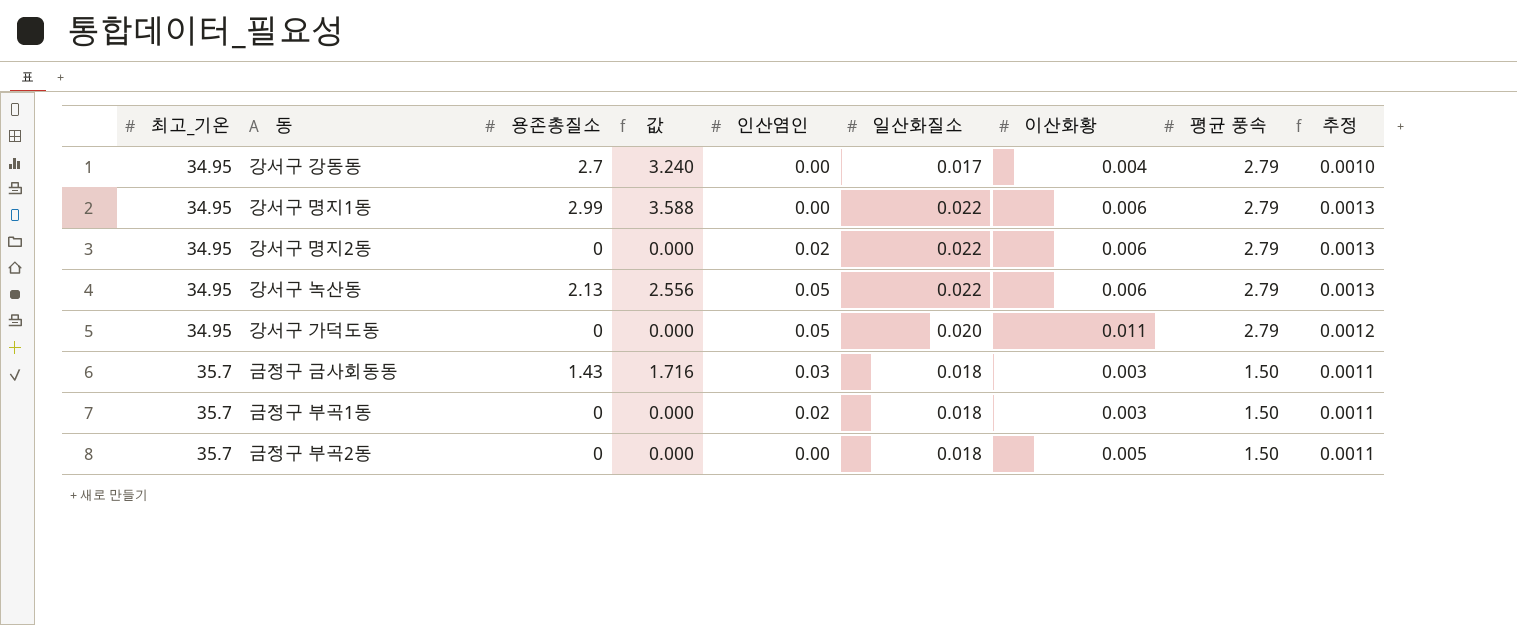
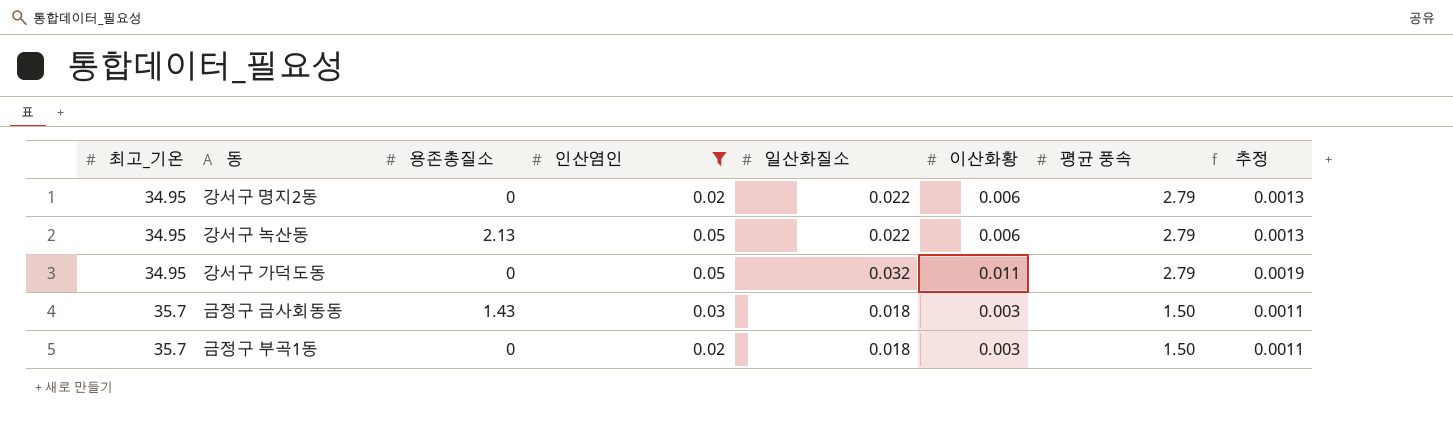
filter: none -> 인산염인 != 0.00
column 값 | formula: [용존총질소] * 1.2 -> none
강서구 가덕도동 | 일산화질소: 0.020 -> 0.032
강서구 가덕도동 | 추정: 0.0012 -> 0.0019

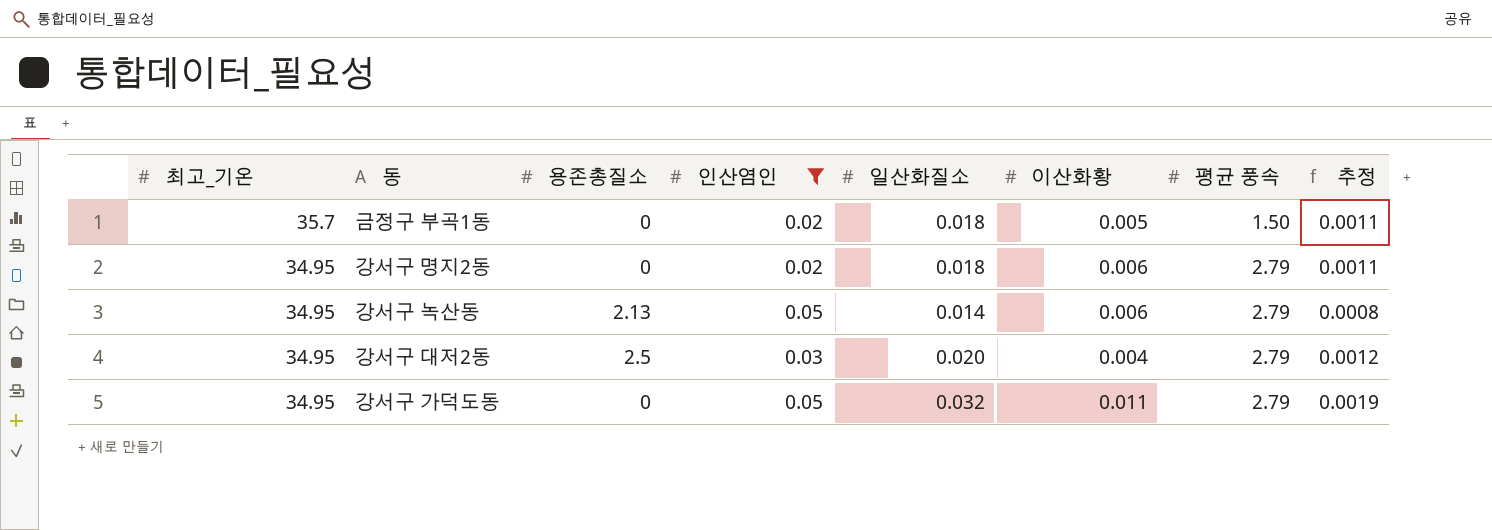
row order: 최고_기온 ascending -> 최고_기온 descending
row 금정구 금사회동동: 35.7 | 1.43 | 0.03 | 0.018 | 0.003 | 1.50 | 0.0011 -> none
금정구 부곡1동 | 이산화황: 0.003 -> 0.005
강서구 명지2동 | 일산화질소: 0.022 -> 0.018
강서구 명지2동 | 추정: 0.0013 -> 0.0011
강서구 녹산동 | 일산화질소: 0.022 -> 0.014
강서구 녹산동 | 추정: 0.0013 -> 0.0008
row 강서구 대저2동: none -> 34.95 | 2.5 | 0.03 | 0.020 | 0.004 | 2.79 | 0.0012

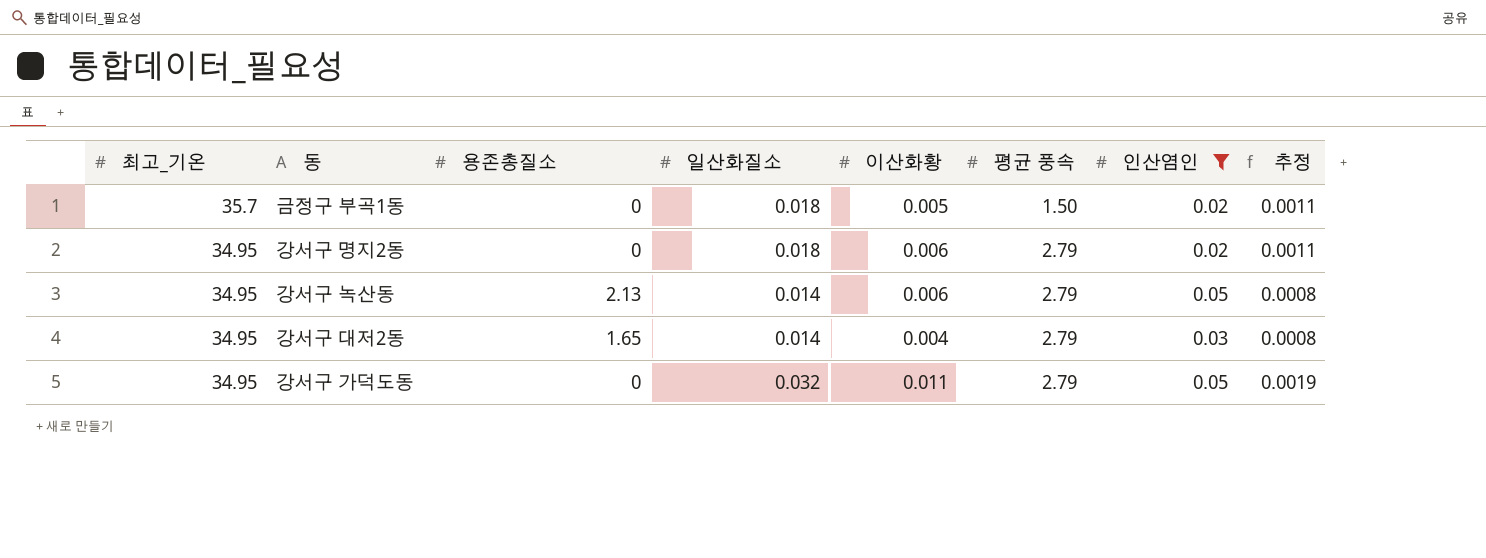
column 인산염인 | position: 4 -> 7
강서구 대저2동 | 용존총질소: 2.5 -> 1.65
강서구 대저2동 | 일산화질소: 0.020 -> 0.014
강서구 대저2동 | 추정: 0.0012 -> 0.0008

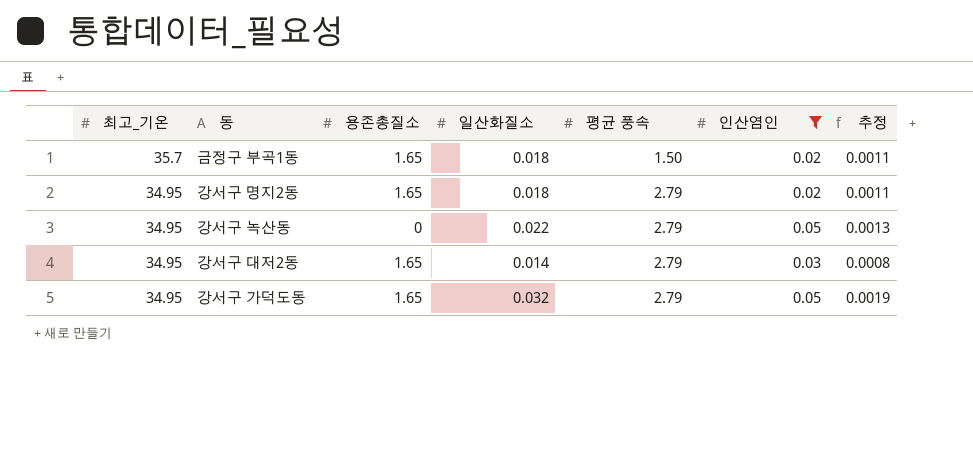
column 이산화황 | position: 5 -> none
금정구 부곡1동 | 용존총질소: 0 -> 1.65
강서구 명지2동 | 용존총질소: 0 -> 1.65
강서구 녹산동 | 용존총질소: 2.13 -> 0
강서구 녹산동 | 일산화질소: 0.014 -> 0.022
강서구 녹산동 | 추정: 0.0008 -> 0.0013
강서구 가덕도동 | 용존총질소: 0 -> 1.65

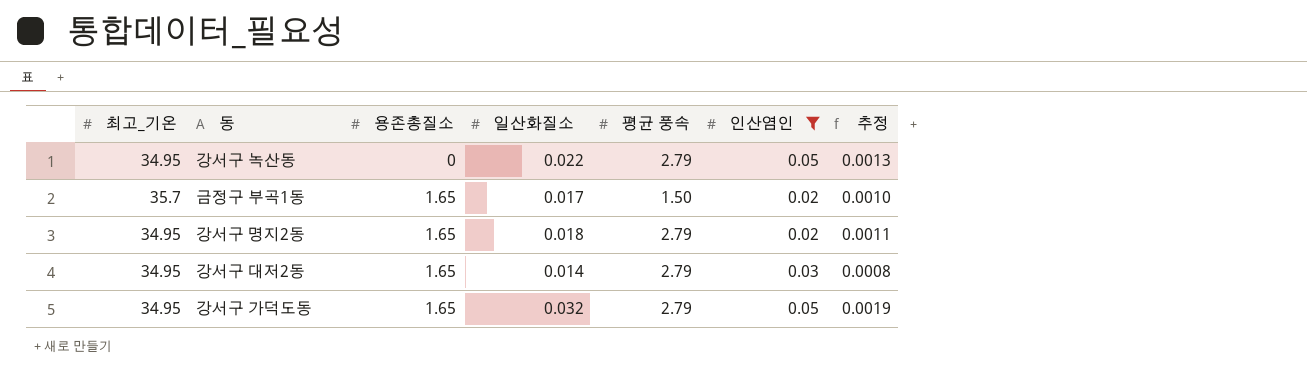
row order: 최고_기온 descending -> 용존총질소 ascending
금정구 부곡1동 | 일산화질소: 0.018 -> 0.017
금정구 부곡1동 | 추정: 0.0011 -> 0.0010

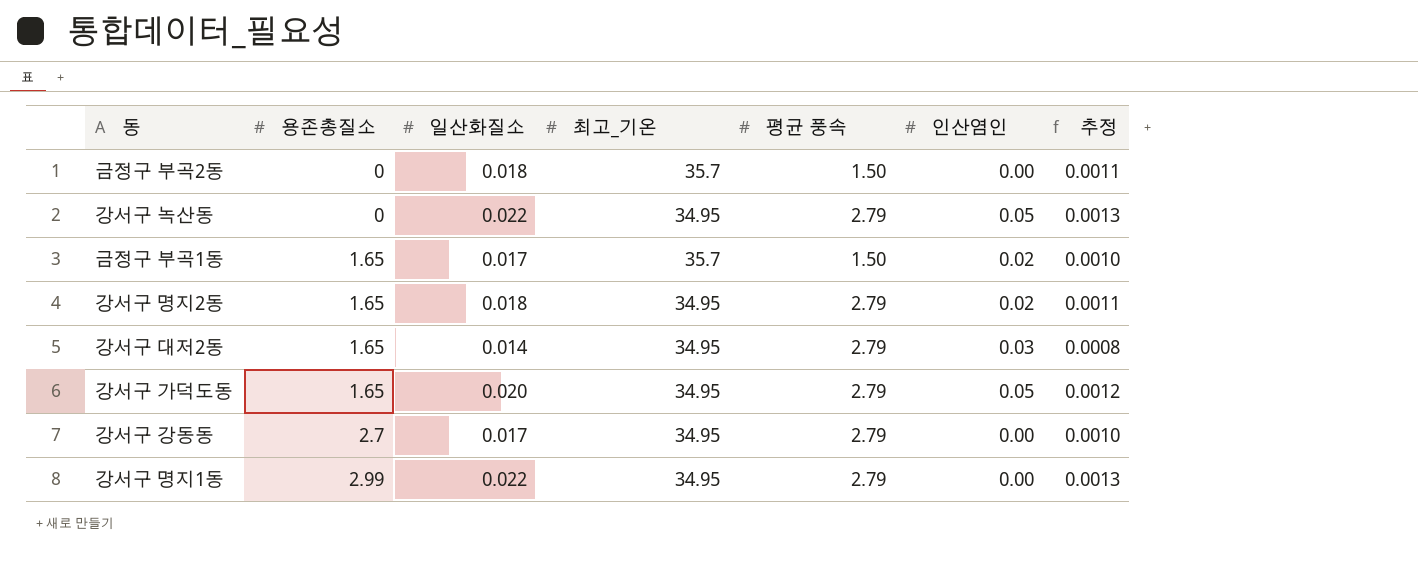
filter: 인산염인 != 0.00 -> none
column 최고_기온 | position: 1 -> 4
강서구 가덕도동 | 일산화질소: 0.032 -> 0.020
강서구 가덕도동 | 추정: 0.0019 -> 0.0012

